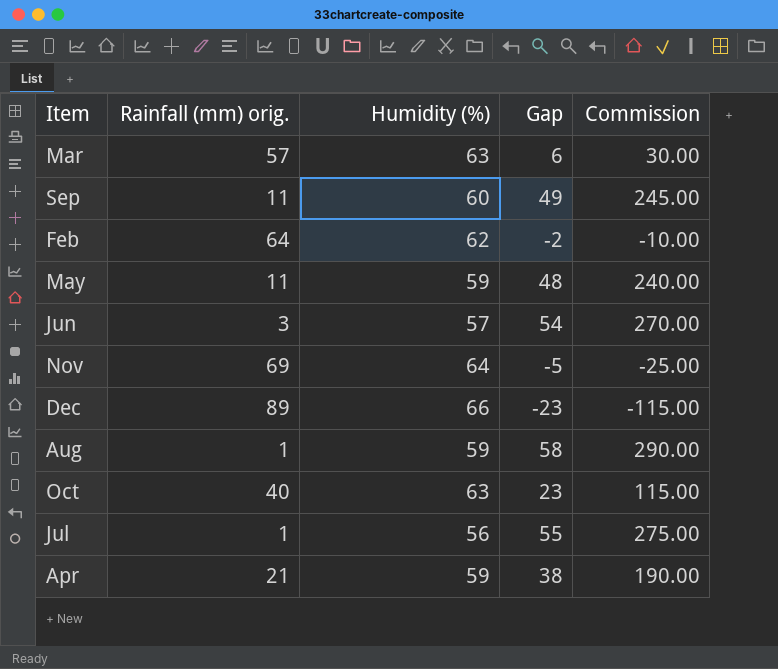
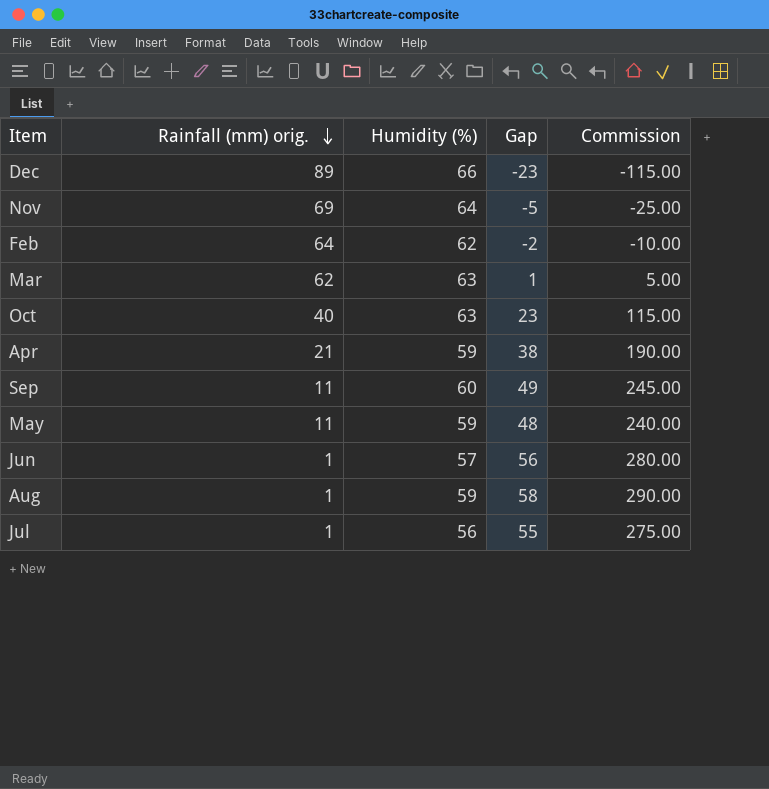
row order: none -> Rainfall (mm) orig. descending
Mar | Rainfall (mm) orig.: 57 -> 62
Mar | Gap: 6 -> 1
Mar | Commission: 30.00 -> 5.00
Jun | Rainfall (mm) orig.: 3 -> 1
Jun | Gap: 54 -> 56
Jun | Commission: 270.00 -> 280.00

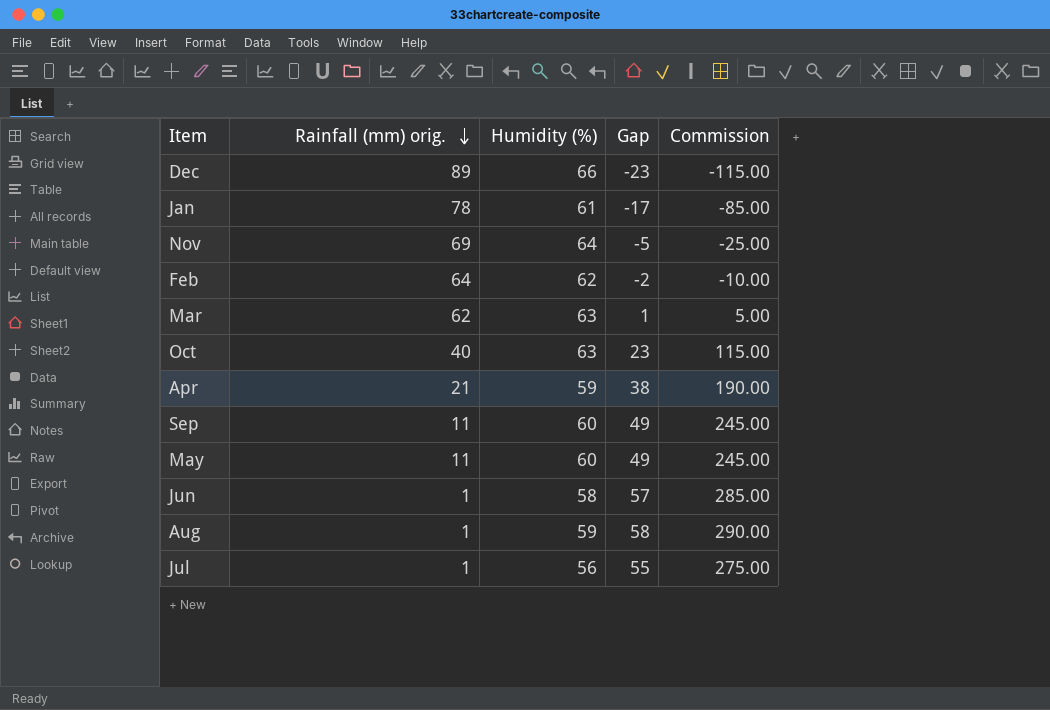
row Jan: none -> 78 | 61 | -17 | -85.00
May | Humidity (%): 59 -> 60
May | Gap: 48 -> 49
May | Commission: 240.00 -> 245.00
Jun | Humidity (%): 57 -> 58
Jun | Gap: 56 -> 57
Jun | Commission: 280.00 -> 285.00

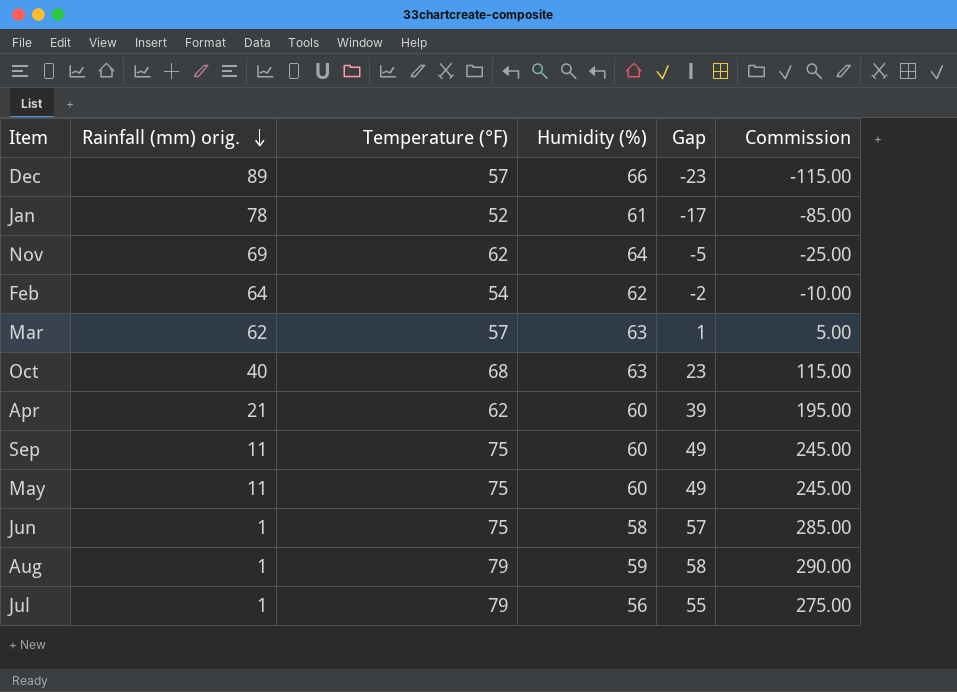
column Temperature (°F) | position: none -> 3
Apr | Humidity (%): 59 -> 60
Apr | Gap: 38 -> 39
Apr | Commission: 190.00 -> 195.00

